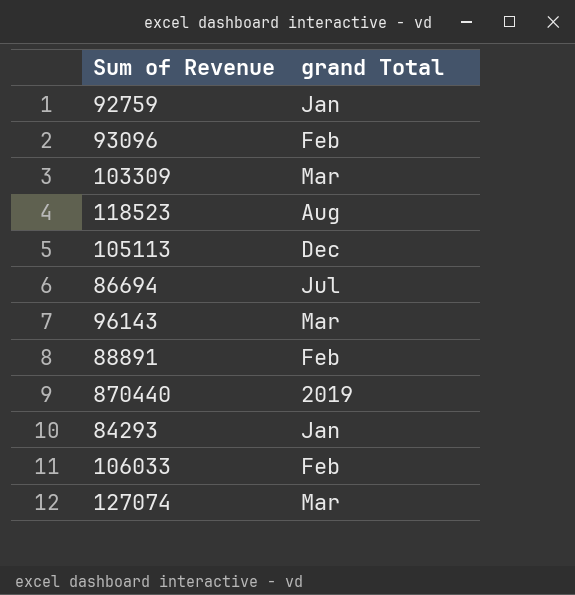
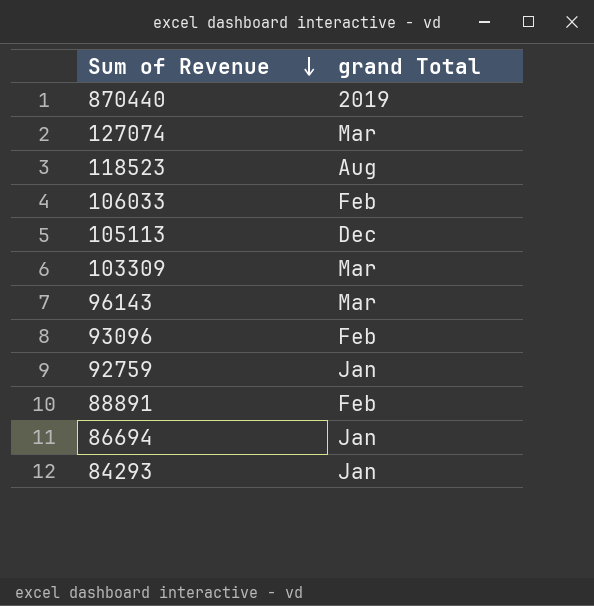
row order: none -> Sum of Revenue descending
86694 | grand Total: Jul -> Jan

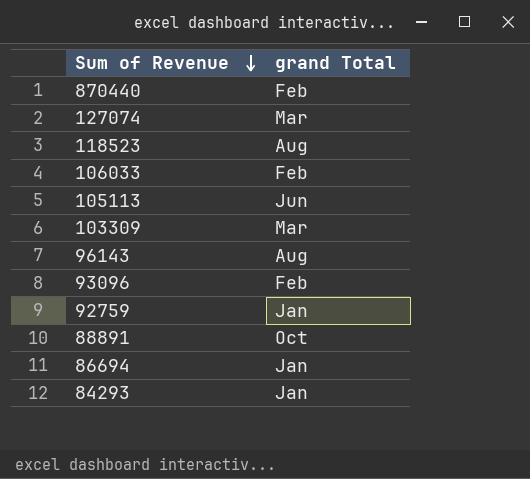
870440 | grand Total: 2019 -> Feb
105113 | grand Total: Dec -> Jun
96143 | grand Total: Mar -> Aug
88891 | grand Total: Feb -> Oct

